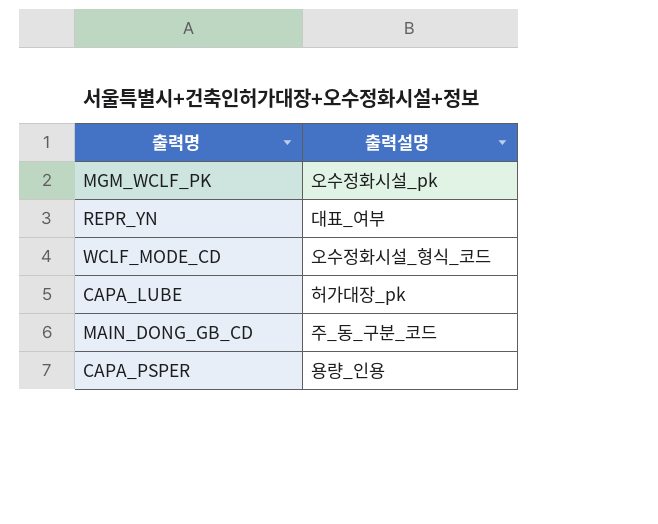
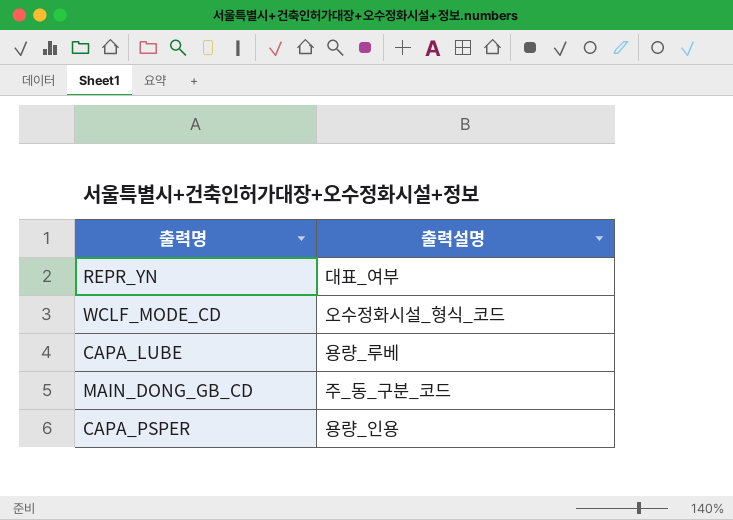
row MGM_WCLF_PK: 오수정화시설_pk -> none
CAPA_LUBE | 출력설명: 허가대장_pk -> 용량_루베

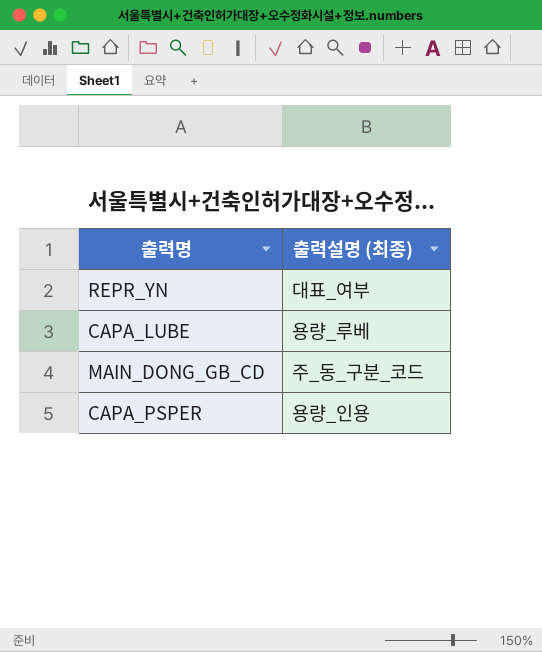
column name: 출력설명 -> 출력설명 (최종)
row WCLF_MODE_CD: 오수정화시설_형식_코드 -> none

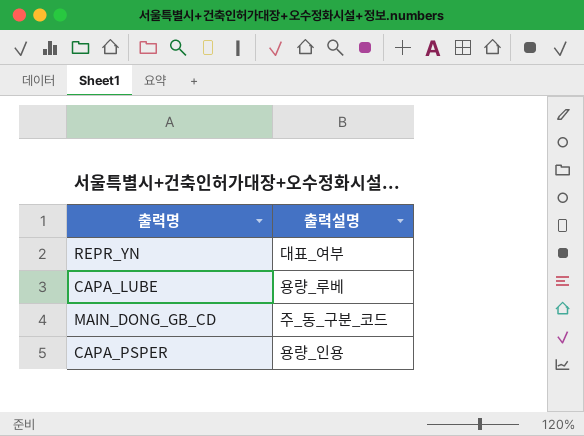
column name: 출력설명 (최종) -> 출력설명

